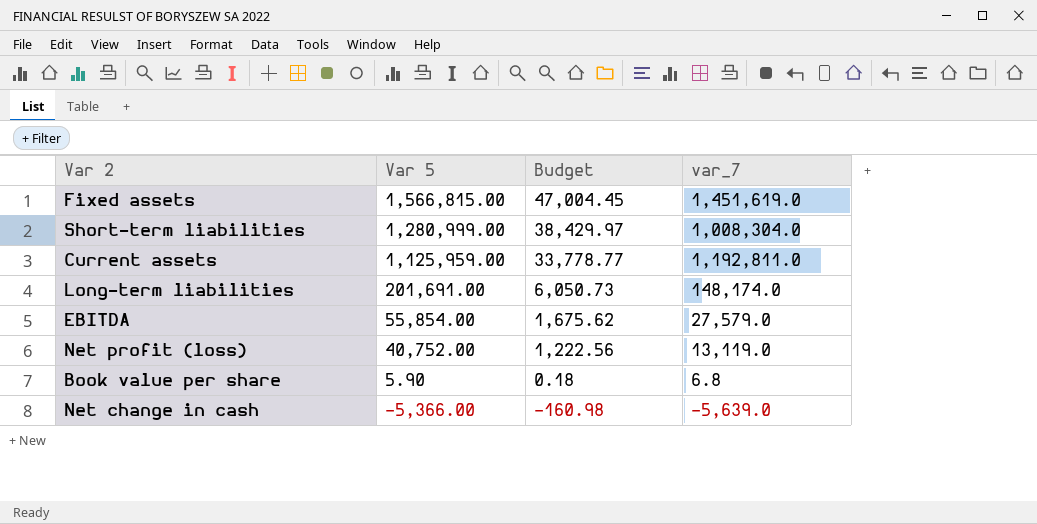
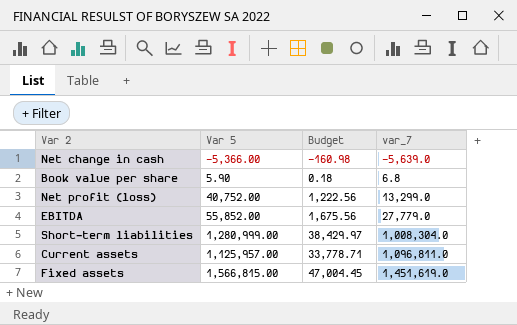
row order: Var 5 descending -> var_7 ascending
row Long-term liabilities: 201,691.00 | 6,050.73 | 148,174.0 -> none
Net profit (loss) | var_7: 13,119.0 -> 13,299.0
EBITDA | Var 5: 55,854.00 -> 55,852.00
EBITDA | Budget: 1,675.62 -> 1,675.56
EBITDA | var_7: 27,579.0 -> 27,779.0
Current assets | Var 5: 1,125,959.00 -> 1,125,957.00
Current assets | Budget: 33,778.77 -> 33,778.71
Current assets | var_7: 1,192,811.0 -> 1,096,811.0

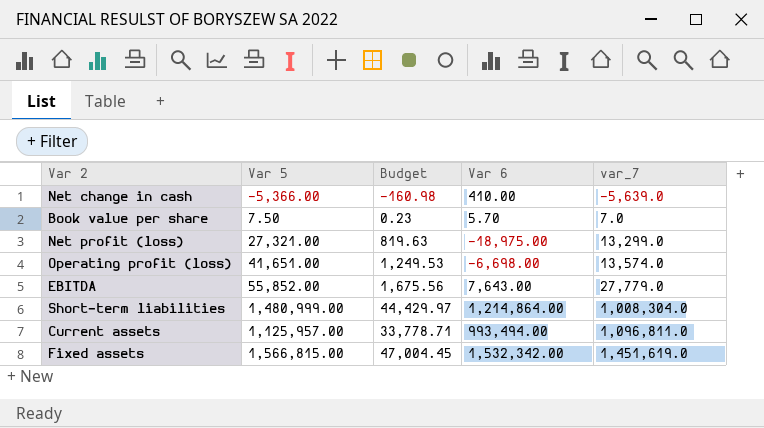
column Var 6 | position: none -> 4
Book value per share | Var 5: 5.90 -> 7.50
Book value per share | Budget: 0.18 -> 0.23
Book value per share | var_7: 6.8 -> 7.0
Net profit (loss) | Var 5: 40,752.00 -> 27,321.00
Net profit (loss) | Budget: 1,222.56 -> 819.63
row Operating profit (loss): none -> 41,651.00 | 1,249.53 | -6,698.00 | 13,574.0
Short-term liabilities | Var 5: 1,280,999.00 -> 1,480,999.00
Short-term liabilities | Budget: 38,429.97 -> 44,429.97

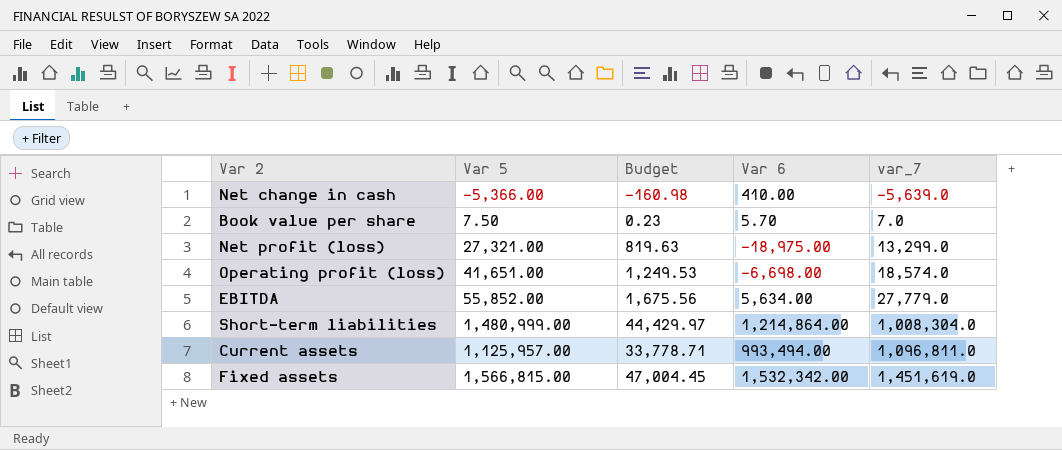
Operating profit (loss) | var_7: 13,574.0 -> 18,574.0
EBITDA | Var 6: 7,643.00 -> 5,634.00

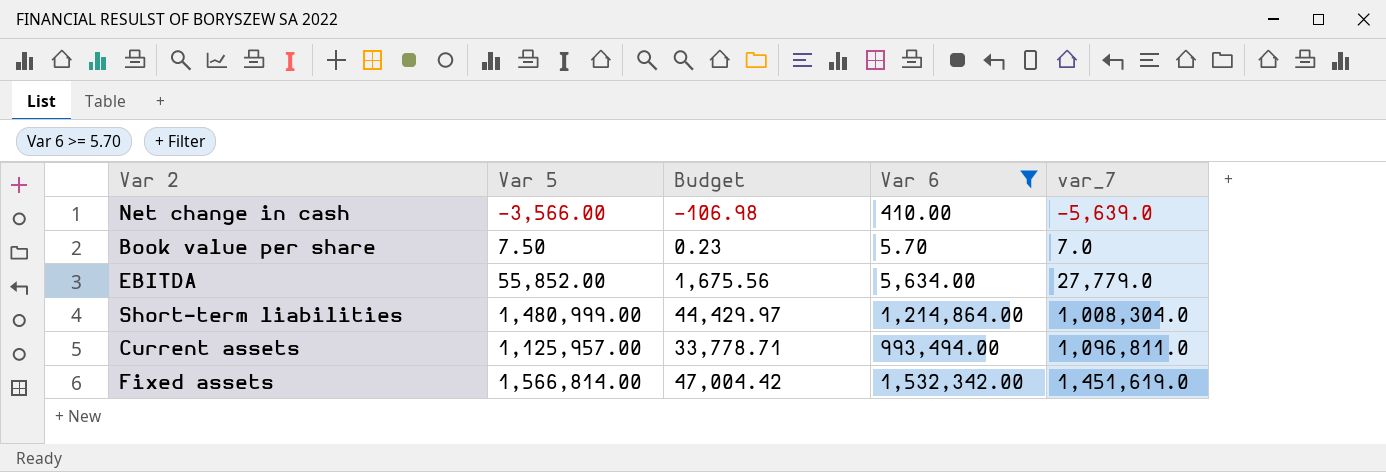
filter: none -> Var 6 >= 5.70
Net change in cash | Var 5: -5,366.00 -> -3,566.00
Net change in cash | Budget: -160.98 -> -106.98
Fixed assets | Var 5: 1,566,815.00 -> 1,566,814.00
Fixed assets | Budget: 47,004.45 -> 47,004.42

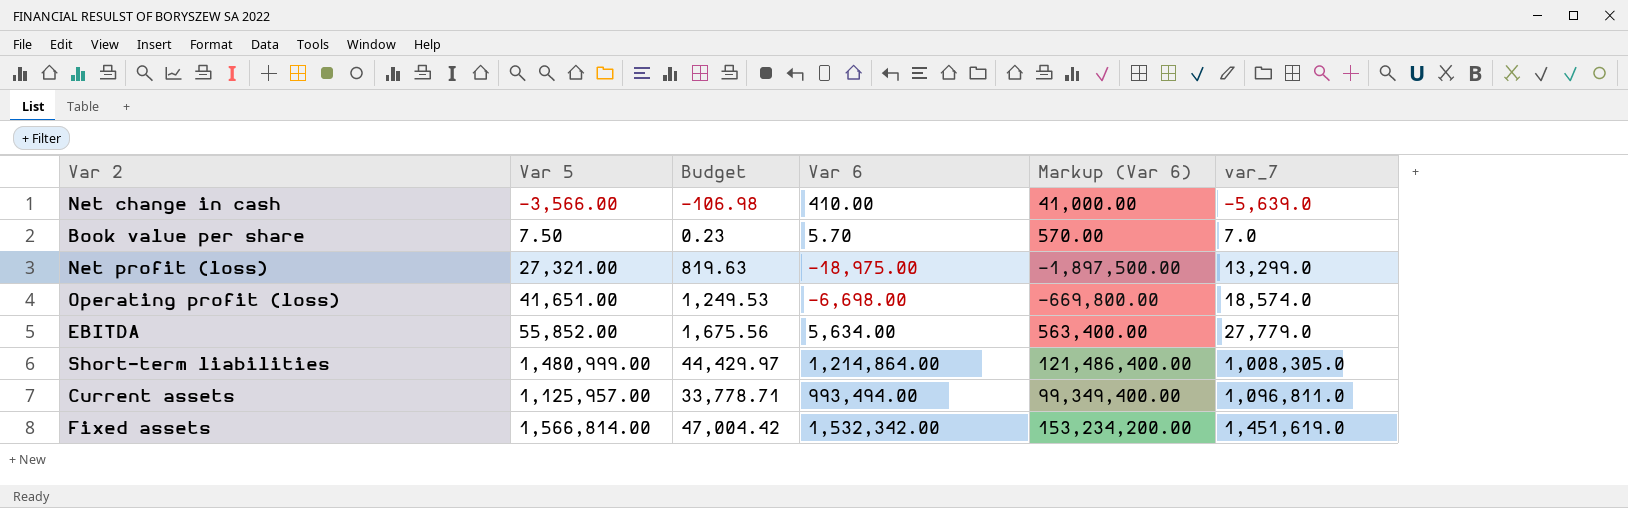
filter: Var 6 >= 5.70 -> none
column Markup (Var 6) | formula: none -> [Var 6] * 100
Short-term liabilities | var_7: 1,008,304.0 -> 1,008,305.0

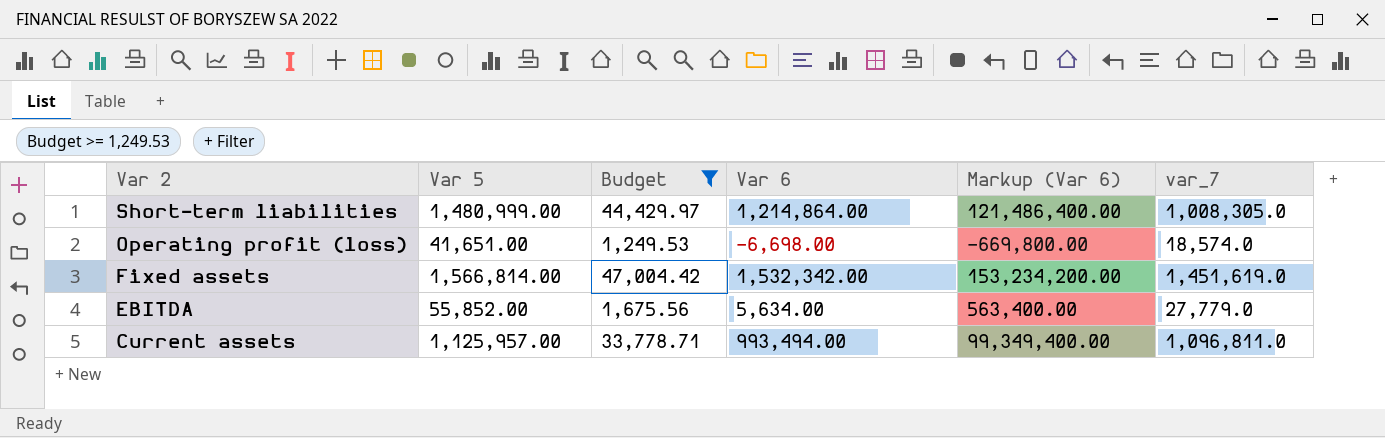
filter: none -> Budget >= 1,249.53
row order: var_7 ascending -> Var 2 descending

